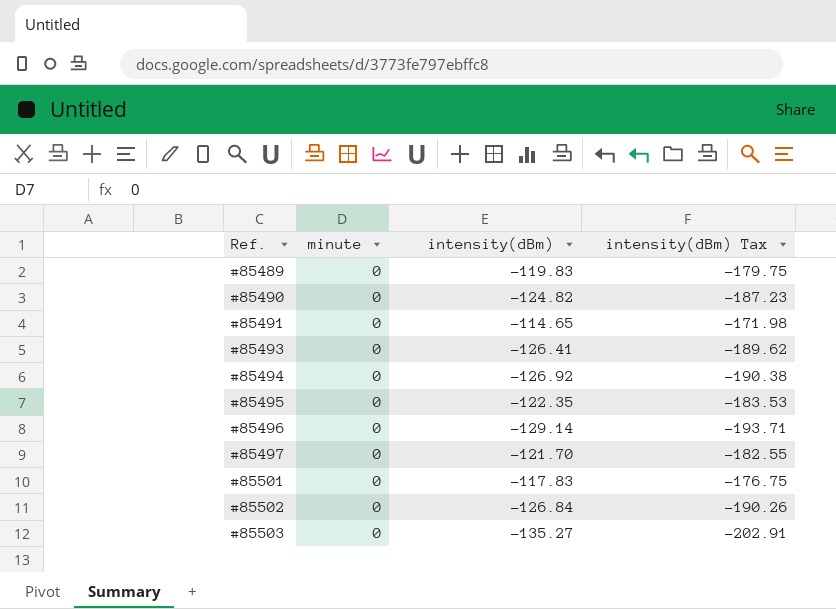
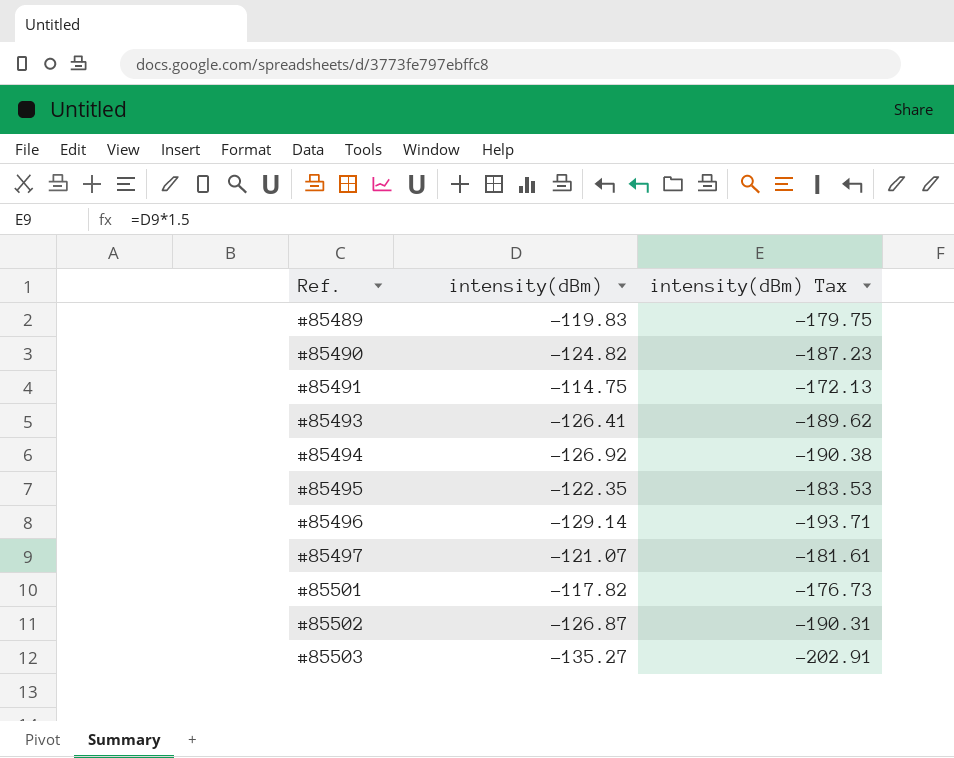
column minute | position: 2 -> none
#85491 | intensity(dBm): -114.65 -> -114.75
#85491 | intensity(dBm) Tax: -171.98 -> -172.13
#85497 | intensity(dBm): -121.70 -> -121.07
#85497 | intensity(dBm) Tax: -182.55 -> -181.61
#85501 | intensity(dBm): -117.83 -> -117.82
#85501 | intensity(dBm) Tax: -176.75 -> -176.73
#85502 | intensity(dBm): -126.84 -> -126.87
#85502 | intensity(dBm) Tax: -190.26 -> -190.31

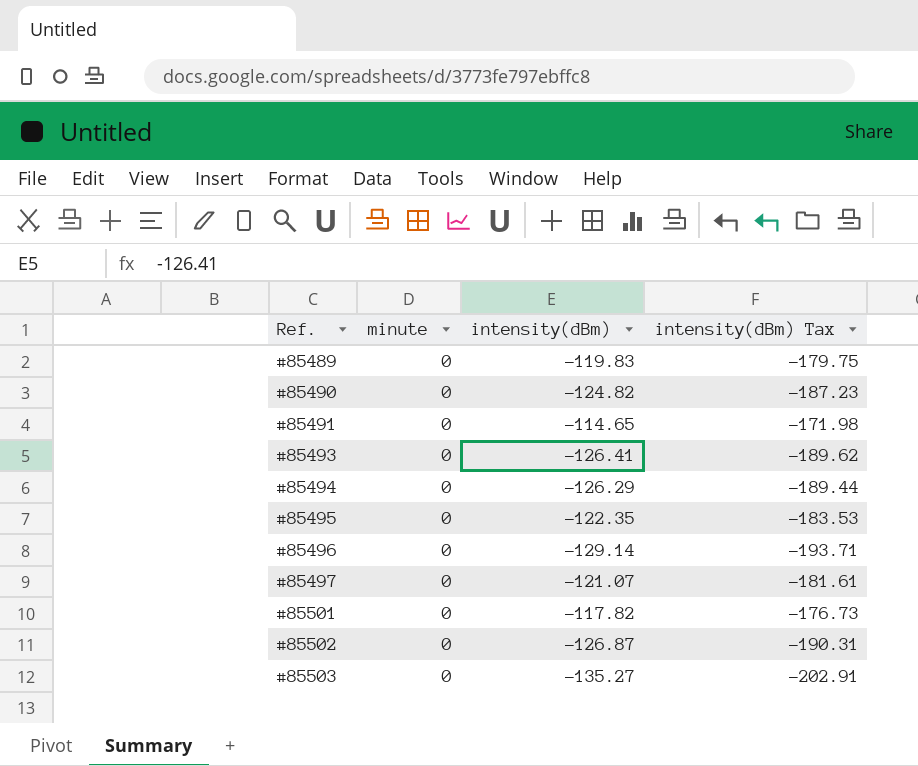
column minute | position: none -> 2
#85491 | intensity(dBm): -114.75 -> -114.65
#85491 | intensity(dBm) Tax: -172.13 -> -171.98
#85494 | intensity(dBm): -126.92 -> -126.29
#85494 | intensity(dBm) Tax: -190.38 -> -189.44

